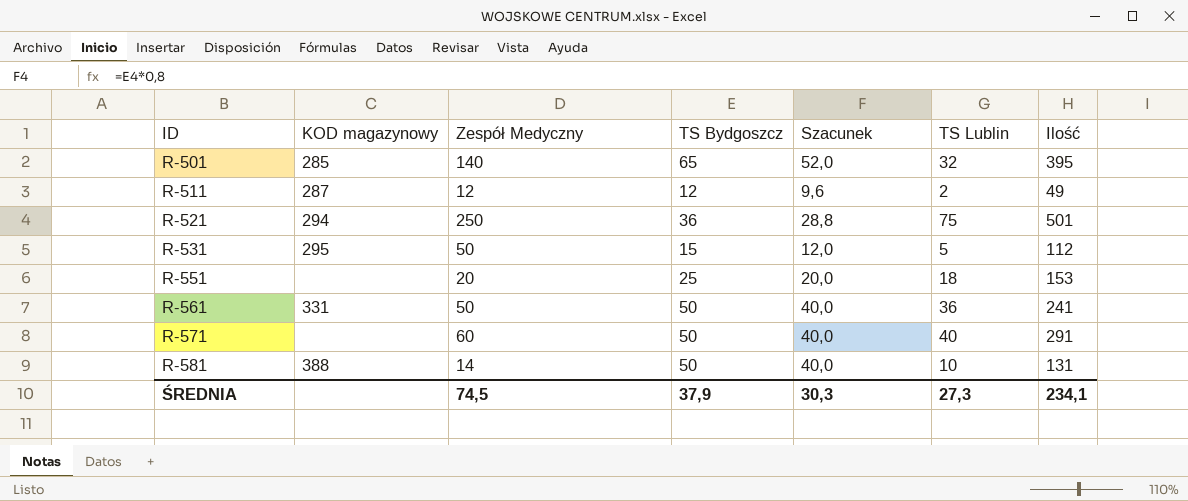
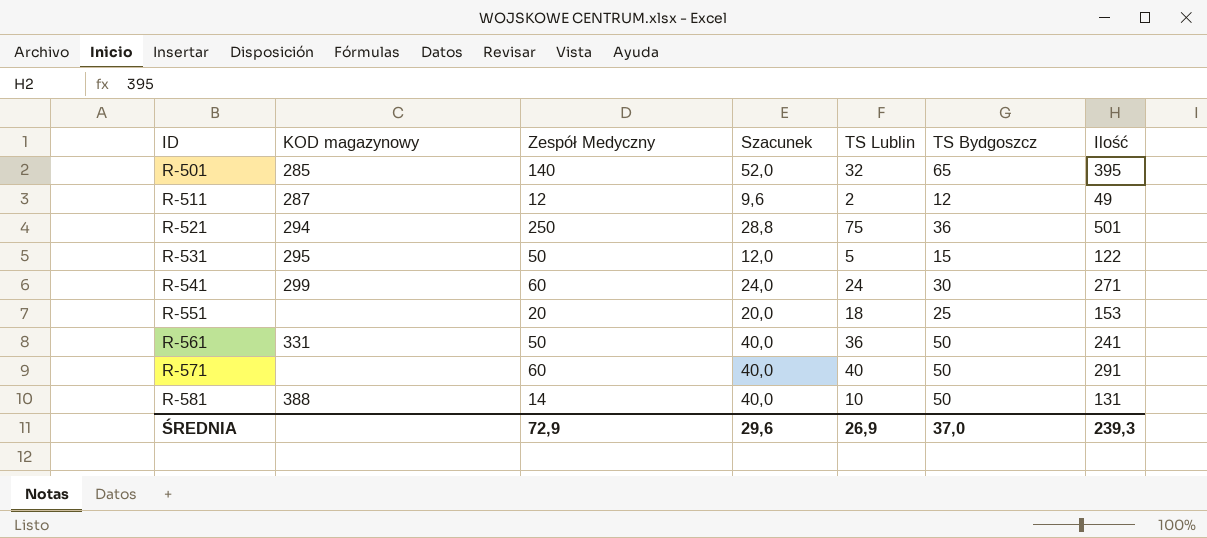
column TS Bydgoszcz | position: 4 -> 6
R-531 | Ilość: 112 -> 122
row R-541: none -> 299 | 60 | 24,0 | 24 | 30 | 271
ŚREDNIA | Zespół Medyczny: 74,5 -> 72,9
ŚREDNIA | Szacunek: 30,3 -> 29,6
ŚREDNIA | TS Lublin: 27,3 -> 26,9
ŚREDNIA | TS Bydgoszcz: 37,9 -> 37,0
ŚREDNIA | Ilość: 234,1 -> 239,3

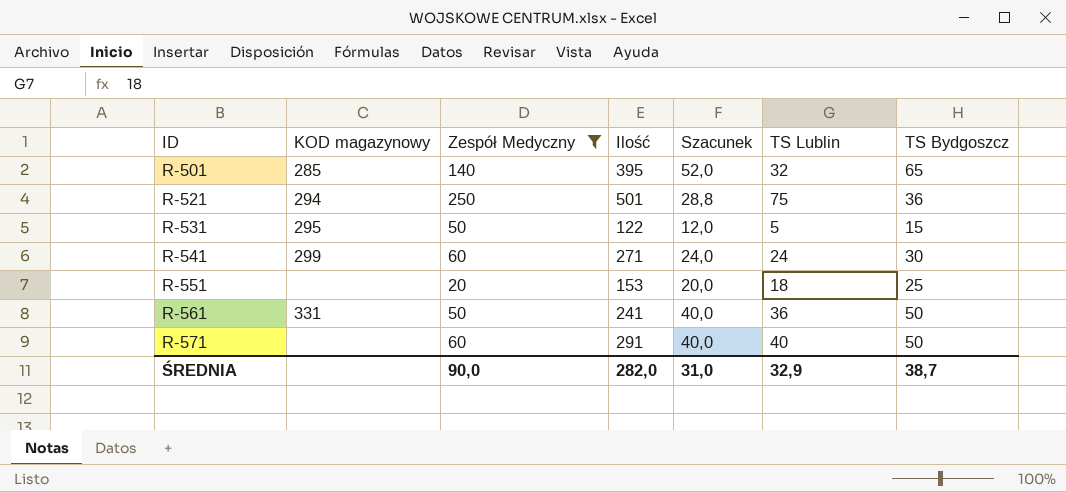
filter: none -> Zespół Medyczny >= 20
column Ilość | position: 7 -> 4
ŚREDNIA | Zespół Medyczny: 72,9 -> 90,0
ŚREDNIA | Ilość: 239,3 -> 282,0
ŚREDNIA | Szacunek: 29,6 -> 31,0
ŚREDNIA | TS Lublin: 26,9 -> 32,9
ŚREDNIA | TS Bydgoszcz: 37,0 -> 38,7

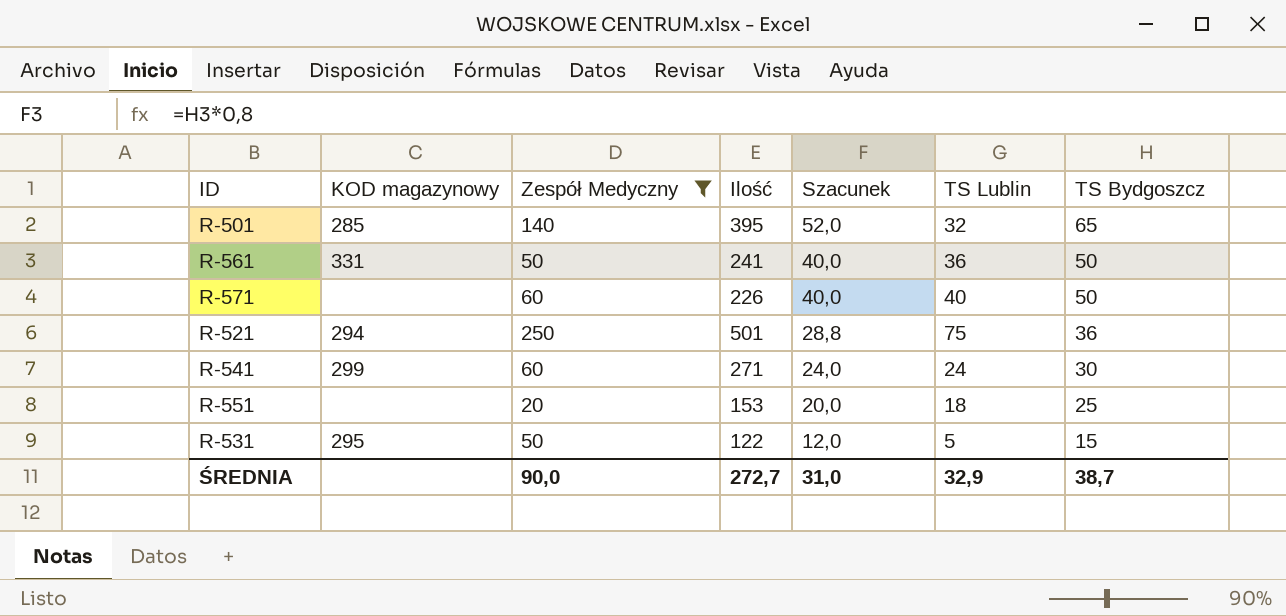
row order: ID ascending -> Szacunek descending
R-571 | Ilość: 291 -> 226
ŚREDNIA | Ilość: 282,0 -> 272,7

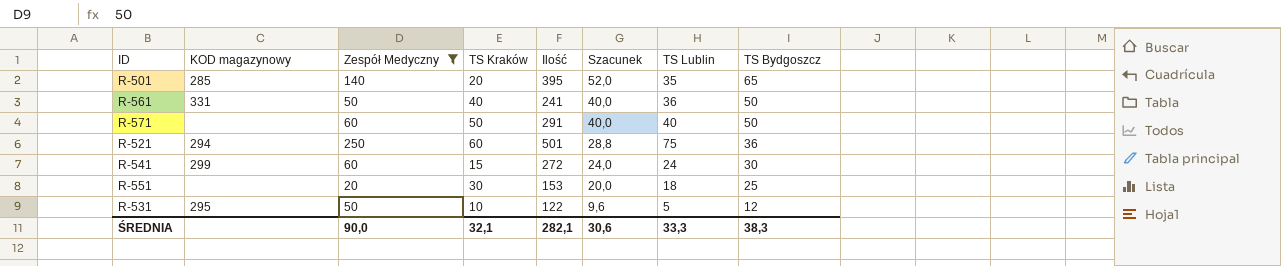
column TS Kraków | position: none -> 4
R-501 | TS Lublin: 32 -> 35
R-571 | Ilość: 226 -> 291
R-541 | Ilość: 271 -> 272
R-531 | Szacunek: 12,0 -> 9,6
R-531 | TS Bydgoszcz: 15 -> 12
ŚREDNIA | Ilość: 272,7 -> 282,1
ŚREDNIA | Szacunek: 31,0 -> 30,6
ŚREDNIA | TS Lublin: 32,9 -> 33,3
ŚREDNIA | TS Bydgoszcz: 38,7 -> 38,3

